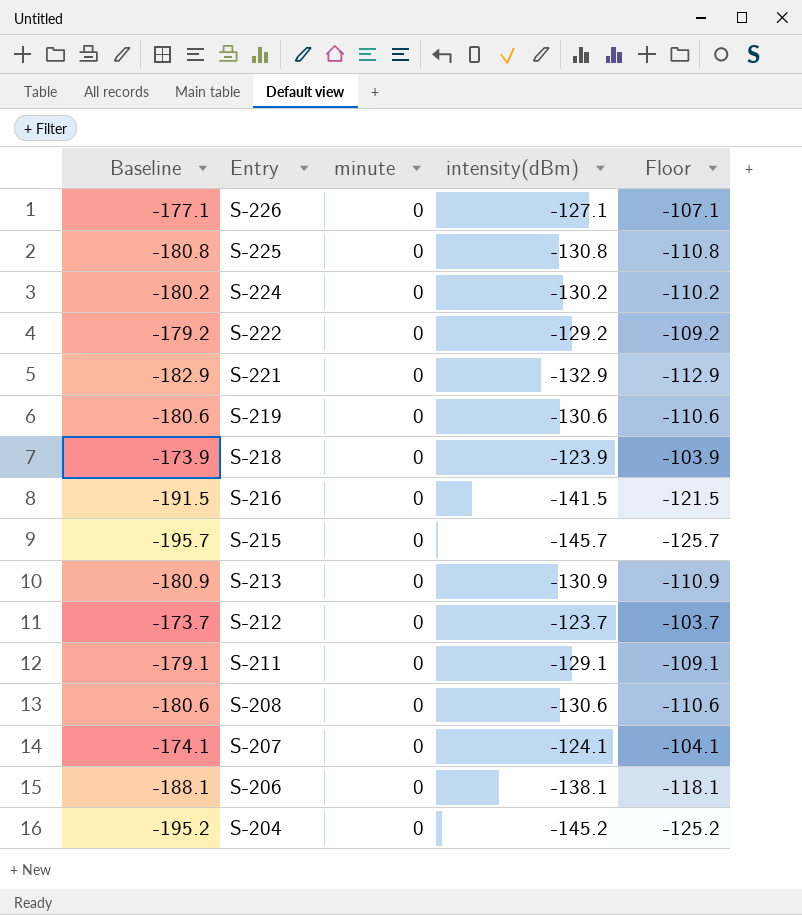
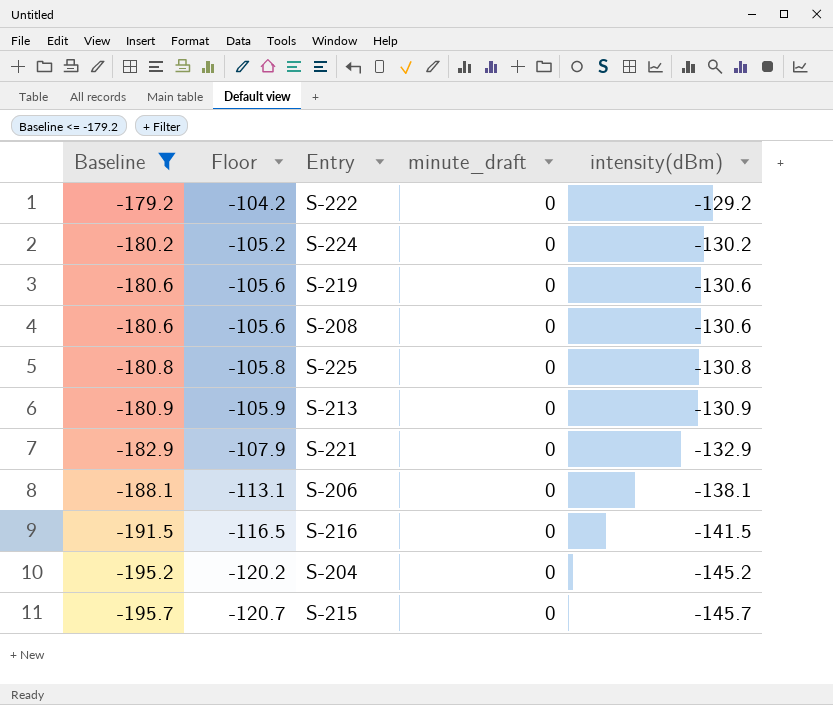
filter: none -> Baseline <= -179.2
row order: Entry descending -> Baseline descending
column Floor | formula: [intensity(dBm)] + 20 -> [intensity(dBm)] + 25
column Floor | position: 5 -> 2
column name: minute -> minute_draft

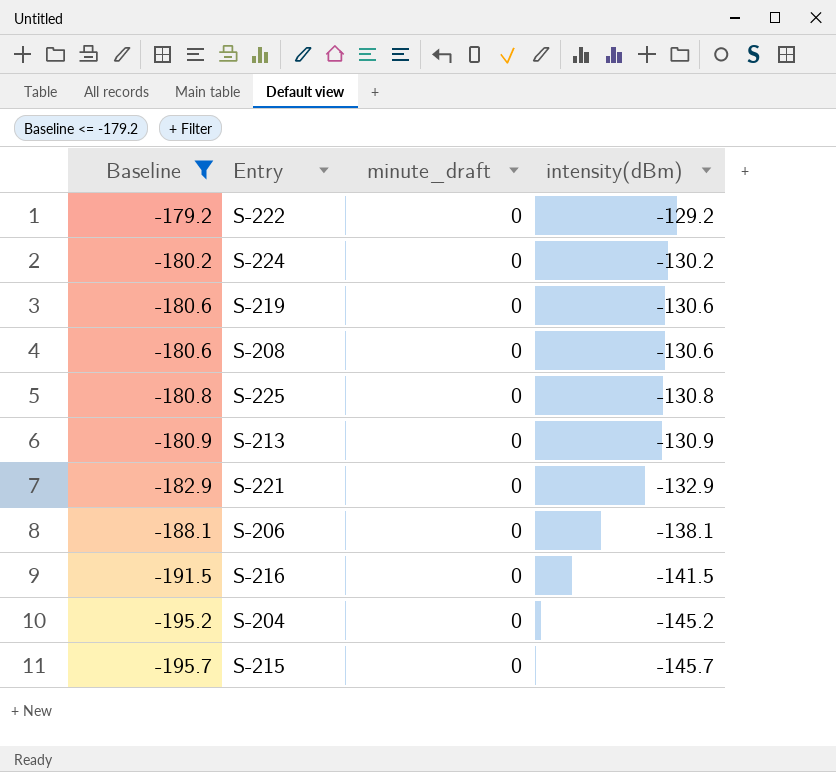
column Floor | formula: [intensity(dBm)] + 25 -> none

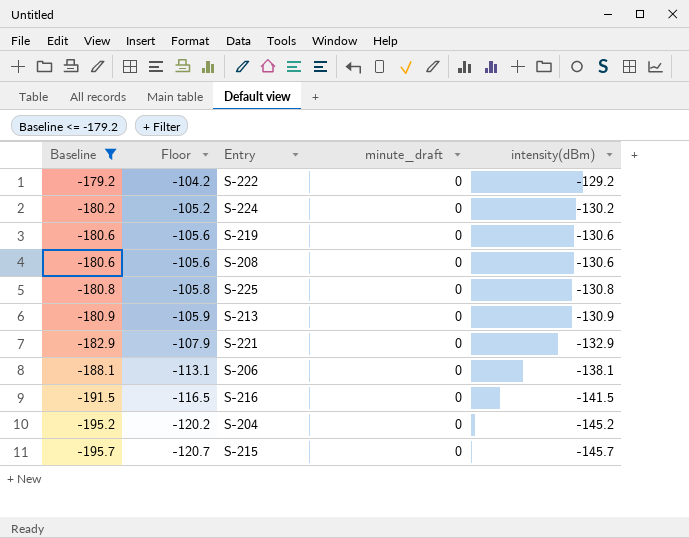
column Floor | formula: none -> [intensity(dBm)] + 25

